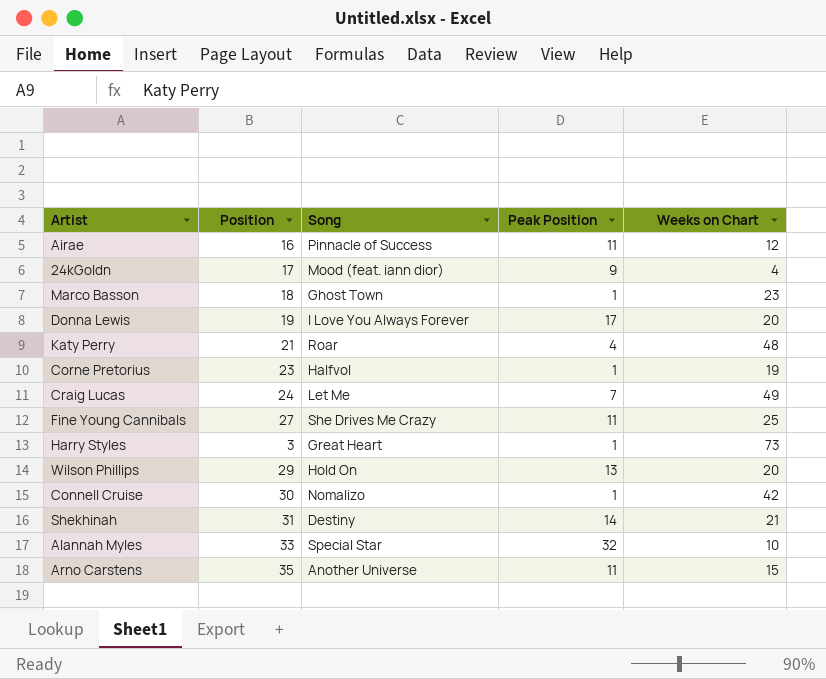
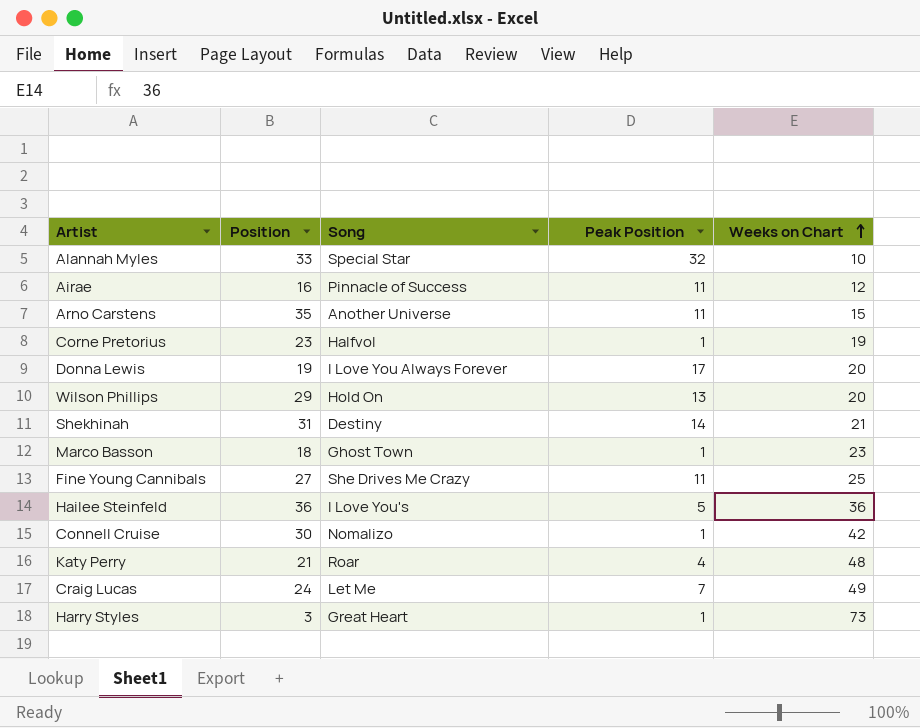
row order: none -> Weeks on Chart ascending
row 24kGoldn: 17 | Mood (feat. iann dior) | 9 | 4 -> none
row Hailee Steinfeld: none -> 36 | I Love You's | 5 | 36

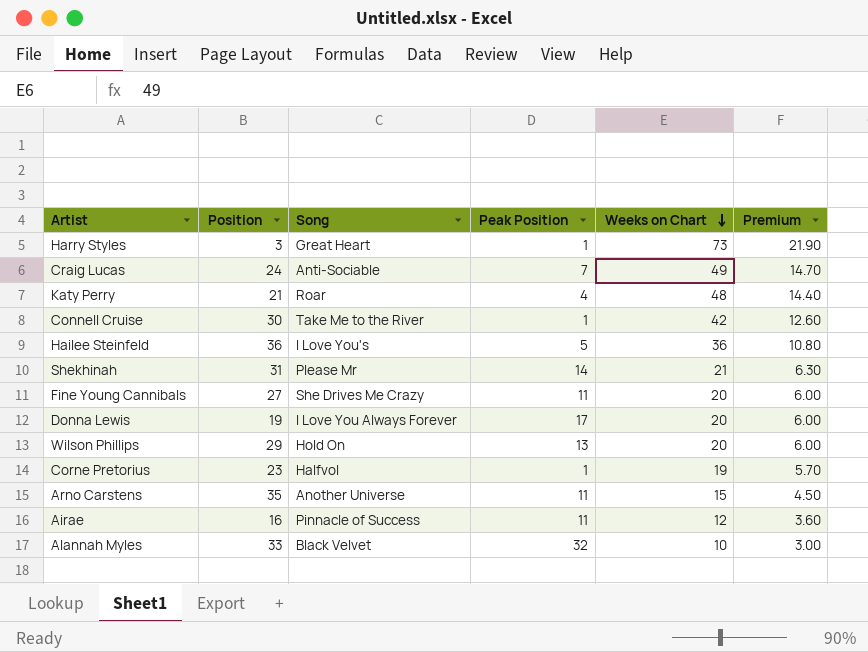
row order: Weeks on Chart ascending -> Weeks on Chart descending
column Premium | formula: none -> [Weeks on Chart] * 0.3
row Marco Basson: 18 | Ghost Town | 1 | 23 -> none
Craig Lucas | Song: Let Me -> Anti-Sociable
Connell Cruise | Song: Nomalizo -> Take Me to the River
Shekhinah | Song: Destiny -> Please Mr
Fine Young Cannibals | Weeks on Chart: 25 -> 20
Alannah Myles | Song: Special Star -> Black Velvet

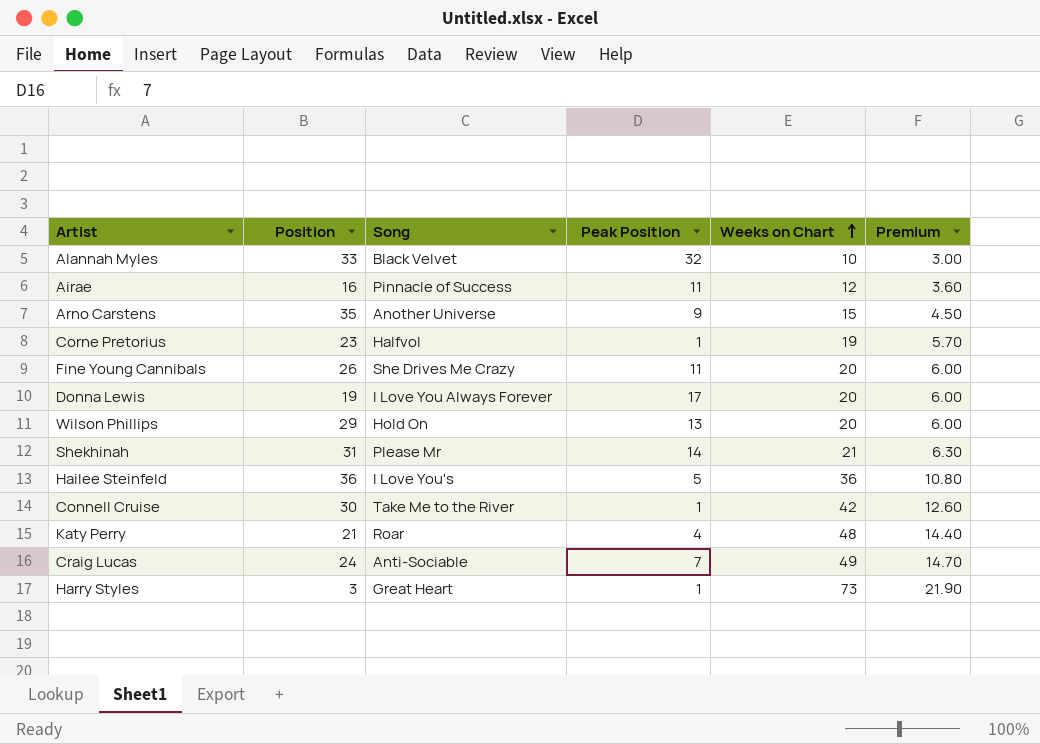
row order: Weeks on Chart descending -> Weeks on Chart ascending
Arno Carstens | Peak Position: 11 -> 9
Fine Young Cannibals | Position: 27 -> 26

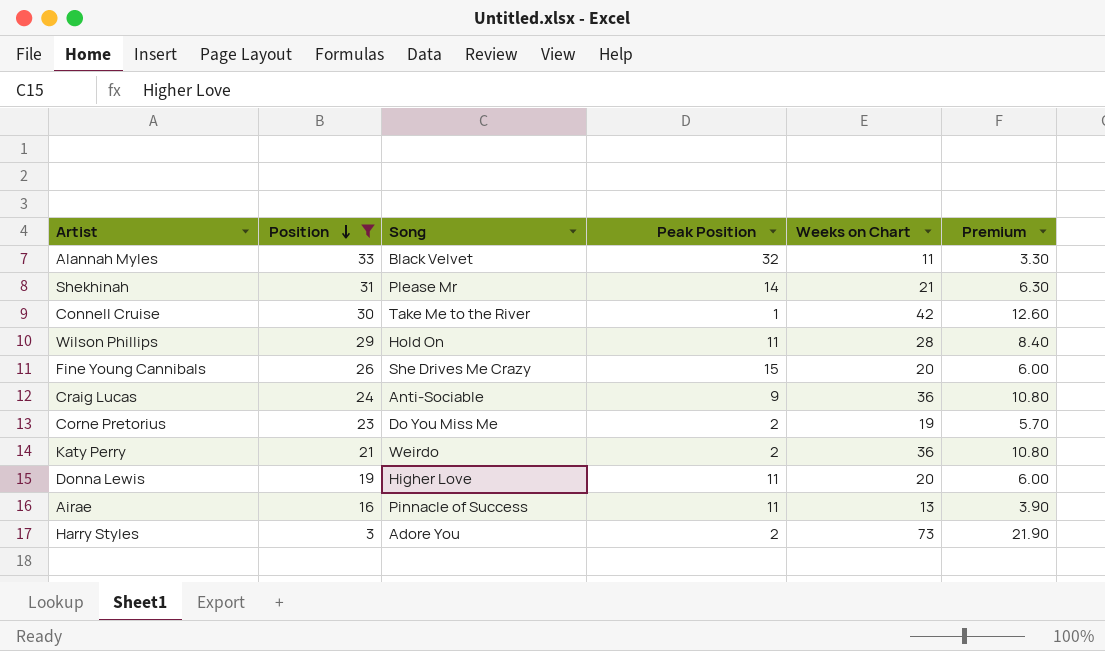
filter: none -> Position <= 33
row order: Weeks on Chart ascending -> Position descending
Alannah Myles | Weeks on Chart: 10 -> 11
Alannah Myles | Premium: 3.00 -> 3.30
Wilson Phillips | Peak Position: 13 -> 11
Wilson Phillips | Weeks on Chart: 20 -> 28
Wilson Phillips | Premium: 6.00 -> 8.40
Fine Young Cannibals | Peak Position: 11 -> 15
Craig Lucas | Peak Position: 7 -> 9
Craig Lucas | Weeks on Chart: 49 -> 36
Craig Lucas | Premium: 14.70 -> 10.80
Corne Pretorius | Song: Halfvol -> Do You Miss Me
Corne Pretorius | Peak Position: 1 -> 2
Katy Perry | Song: Roar -> Weirdo
Katy Perry | Peak Position: 4 -> 2
Katy Perry | Weeks on Chart: 48 -> 36
Katy Perry | Premium: 14.40 -> 10.80
Donna Lewis | Song: I Love You Always Forever -> Higher Love
Donna Lewis | Peak Position: 17 -> 11
Airae | Weeks on Chart: 12 -> 13
Airae | Premium: 3.60 -> 3.90
Harry Styles | Song: Great Heart -> Adore You
Harry Styles | Peak Position: 1 -> 2

